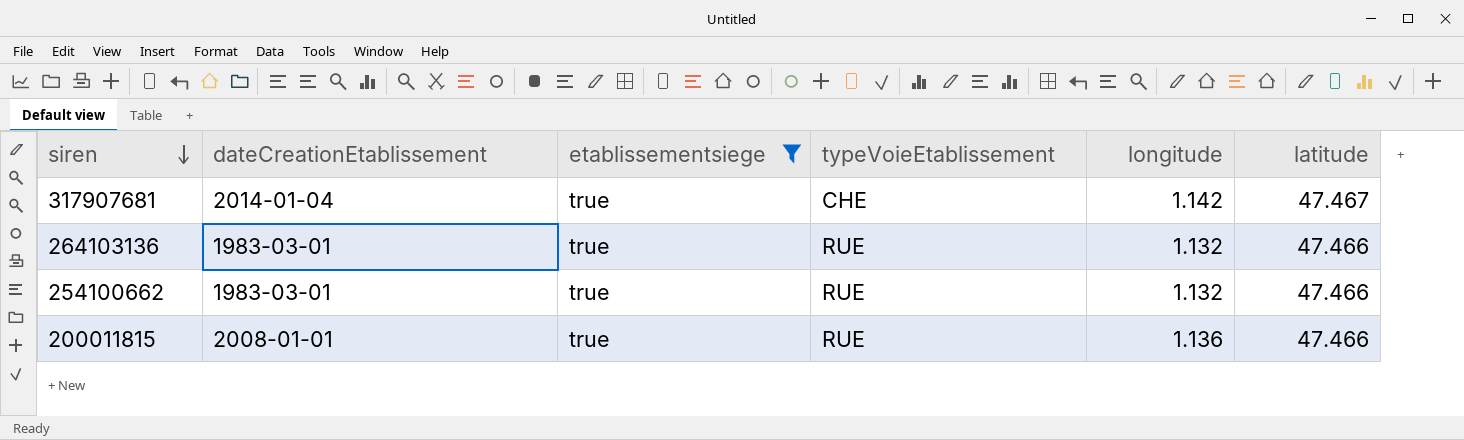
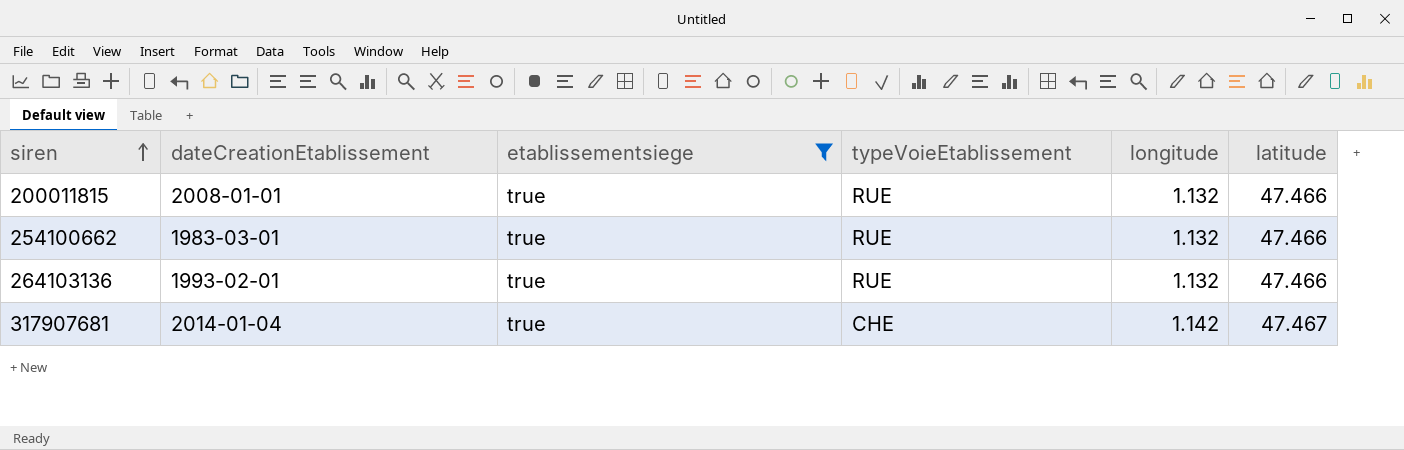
row order: siren descending -> siren ascending
200011815 | longitude: 1.136 -> 1.132
264103136 | dateCreationEtablissement: 1983-03-01 -> 1993-02-01

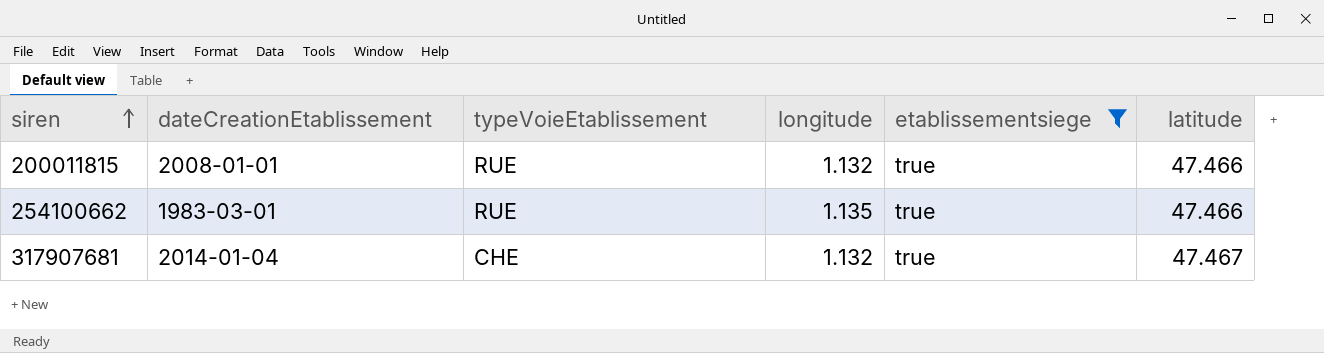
column etablissementsiege | position: 3 -> 5
row 264103136: 1993-02-01 | true | RUE | 1.132 | 47.466 -> none
254100662 | longitude: 1.132 -> 1.135
317907681 | longitude: 1.142 -> 1.132

